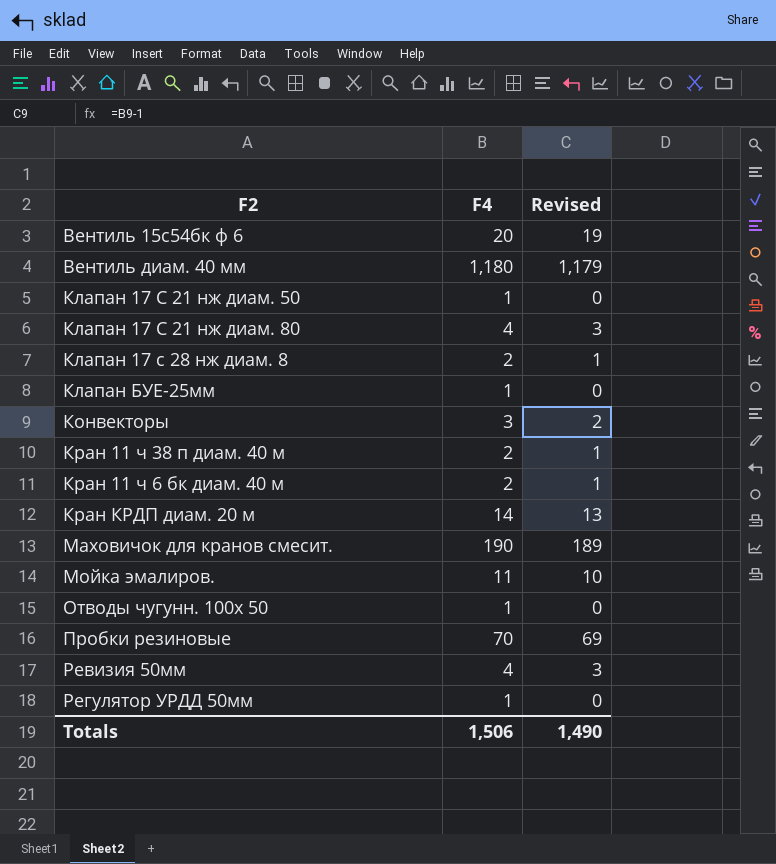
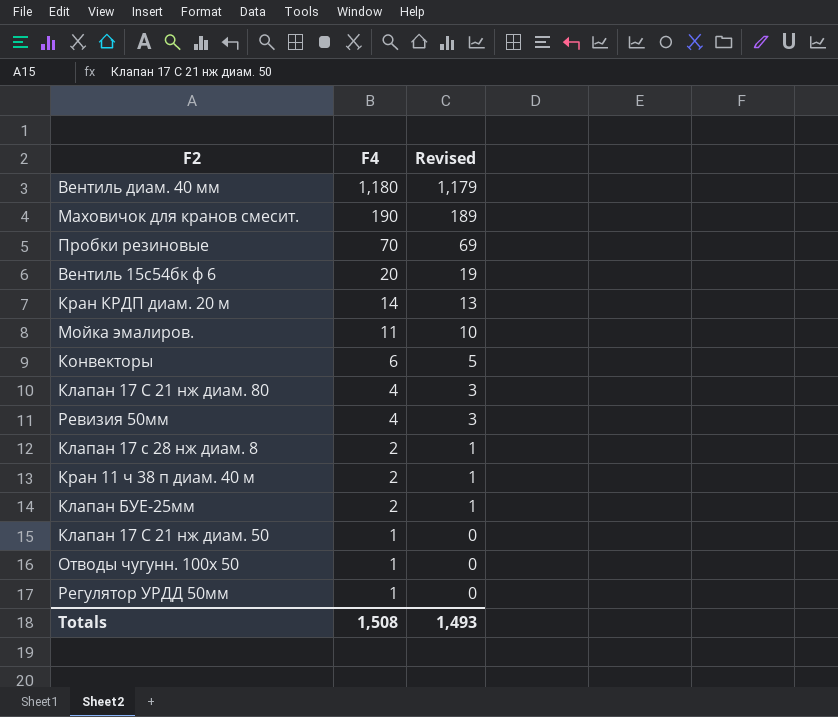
row order: none -> F4 descending
row Кран 11 ч 6 бк диам. 40 м: 2 | 1 -> none
Конвекторы | F4: 3 -> 6
Конвекторы | Revised: 2 -> 5
Клапан БУЕ-25мм | F4: 1 -> 2
Клапан БУЕ-25мм | Revised: 0 -> 1
Totals | F4: 1,506 -> 1,508
Totals | Revised: 1,490 -> 1,493

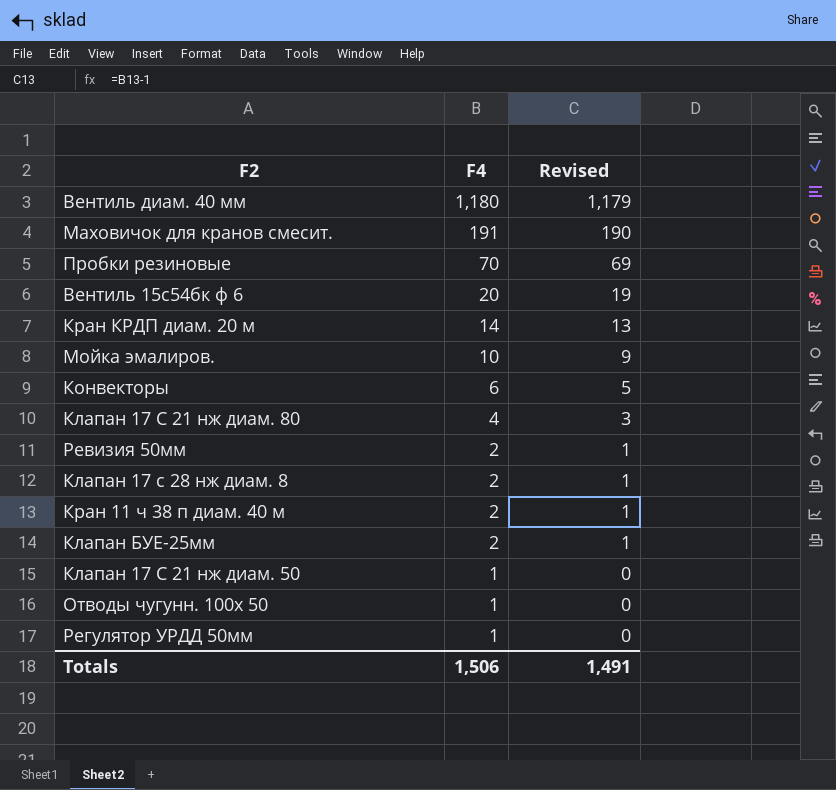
Маховичок для кранов смесит. | F4: 190 -> 191
Маховичок для кранов смесит. | Revised: 189 -> 190
Мойка эмалиров. | F4: 11 -> 10
Мойка эмалиров. | Revised: 10 -> 9
Ревизия 50мм | F4: 4 -> 2
Ревизия 50мм | Revised: 3 -> 1
Totals | F4: 1,508 -> 1,506
Totals | Revised: 1,493 -> 1,491

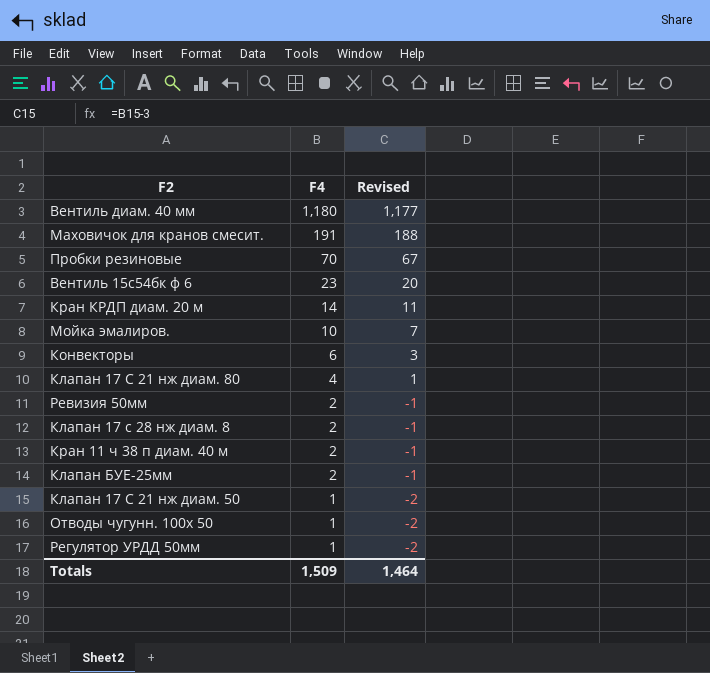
column Revised | formula: [F4] - 1 -> [F4] - 3
Вентиль 15с54бк ф 6 | F4: 20 -> 23
Totals | F4: 1,506 -> 1,509
Totals | Revised: 1,491 -> 1,464

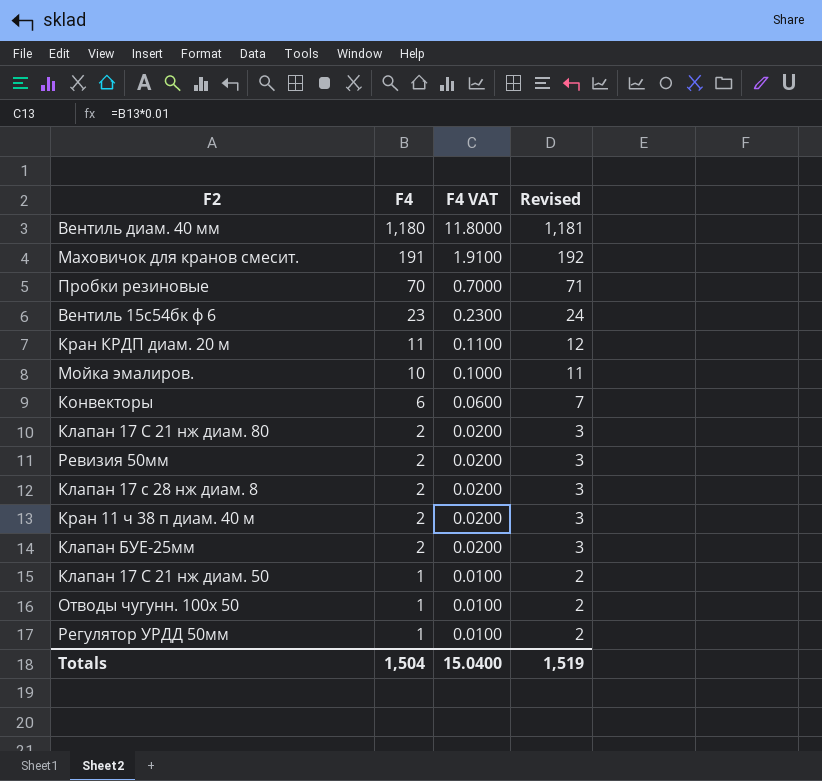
column F4 VAT | formula: none -> [F4] * 0.01
column Revised | formula: [F4] - 3 -> [F4] + 1
Кран КРДП диам. 20 м | F4: 14 -> 11
Клапан 17 С 21 нж диам. 80 | F4: 4 -> 2
Totals | F4: 1,509 -> 1,504
Totals | Revised: 1,464 -> 1,519

